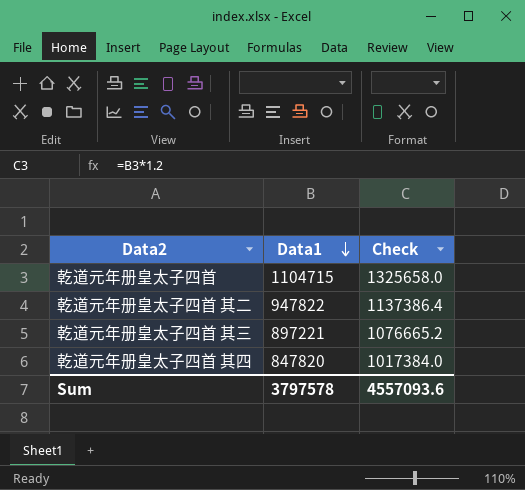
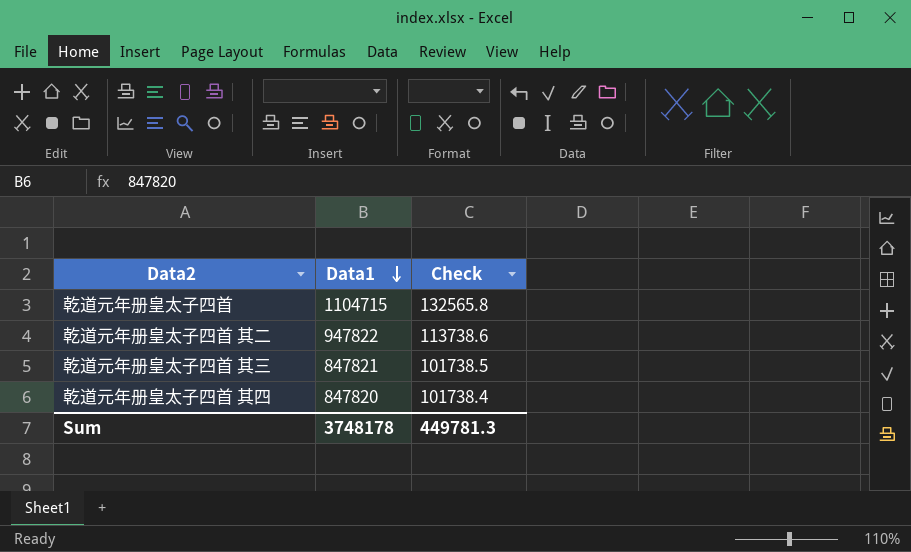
column Check | formula: [Data1] * 1.2 -> [Data1] * 0.12
乾道元年册皇太子四首 其三 | Data1: 897221 -> 847821
Sum | Data1: 3797578 -> 3748178
Sum | Check: 4557093.6 -> 449781.3

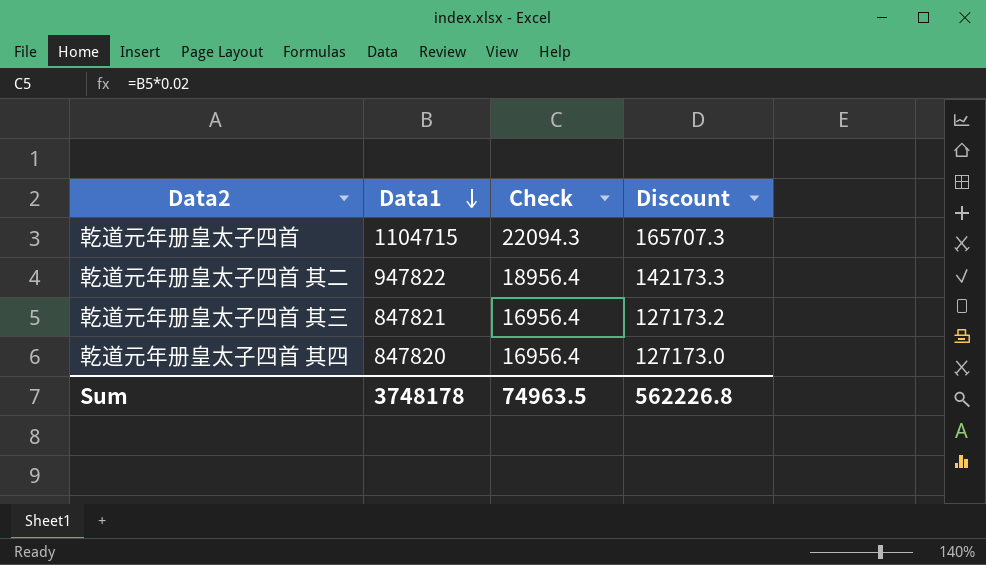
column Check | formula: [Data1] * 0.12 -> [Data1] * 0.02
column Discount | formula: none -> [Data1] * 0.15
Sum | Check: 449781.3 -> 74963.5

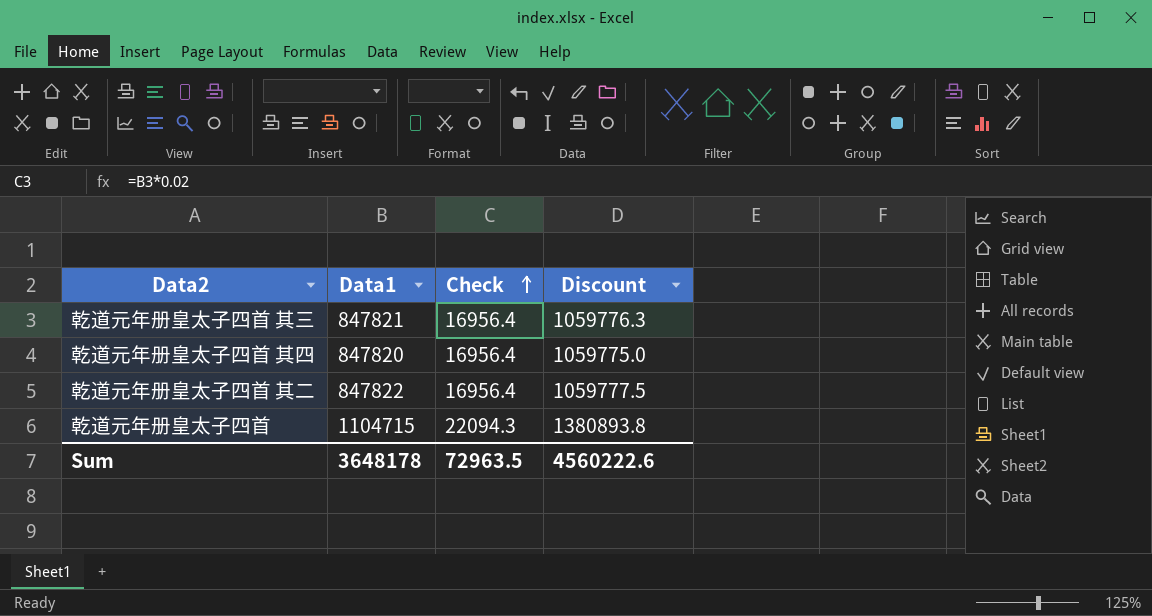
row order: Data1 descending -> Check ascending
column Discount | formula: [Data1] * 0.15 -> [Data1] * 1.25
乾道元年册皇太子四首 其二 | Data1: 947822 -> 847822
乾道元年册皇太子四首 其二 | Check: 18956.4 -> 16956.4
Sum | Data1: 3748178 -> 3648178
Sum | Check: 74963.5 -> 72963.5
Sum | Discount: 562226.8 -> 4560222.6

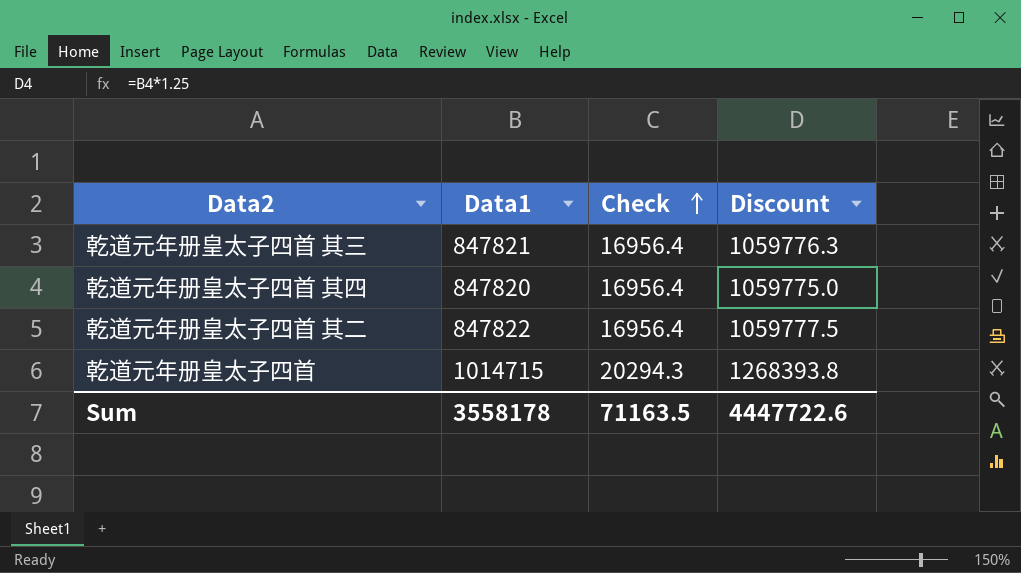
乾道元年册皇太子四首 | Data1: 1104715 -> 1014715
乾道元年册皇太子四首 | Check: 22094.3 -> 20294.3
乾道元年册皇太子四首 | Discount: 1380893.8 -> 1268393.8
Sum | Data1: 3648178 -> 3558178
Sum | Check: 72963.5 -> 71163.5
Sum | Discount: 4560222.6 -> 4447722.6

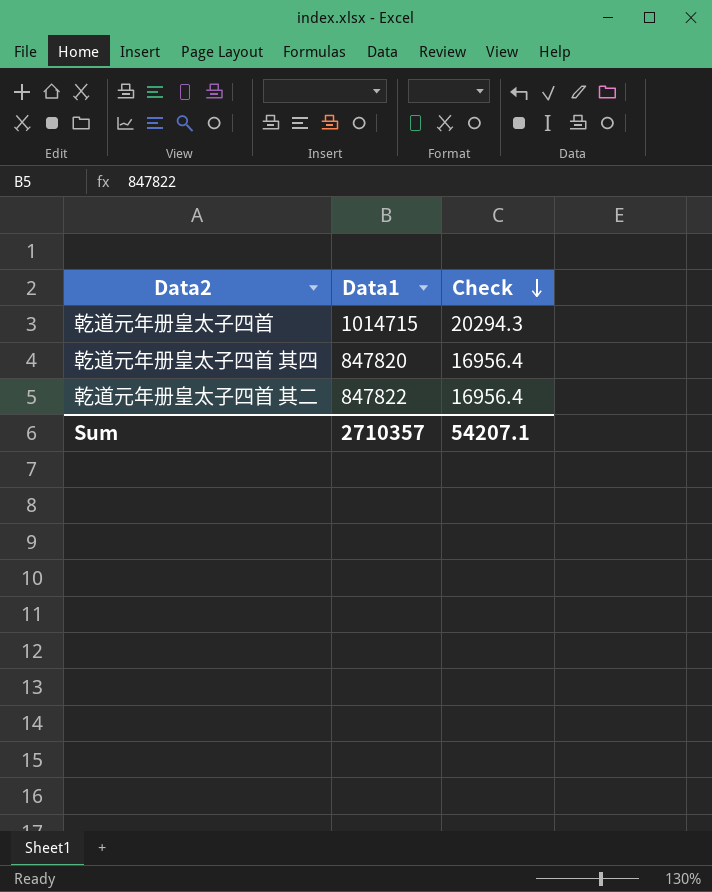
row order: Check ascending -> Check descending
column Discount | formula: [Data1] * 1.25 -> none
row 乾道元年册皇太子四首 其三: 847821 | 16956.4 | 1059776.3 -> none
Sum | Data1: 3558178 -> 2710357
Sum | Check: 71163.5 -> 54207.1

